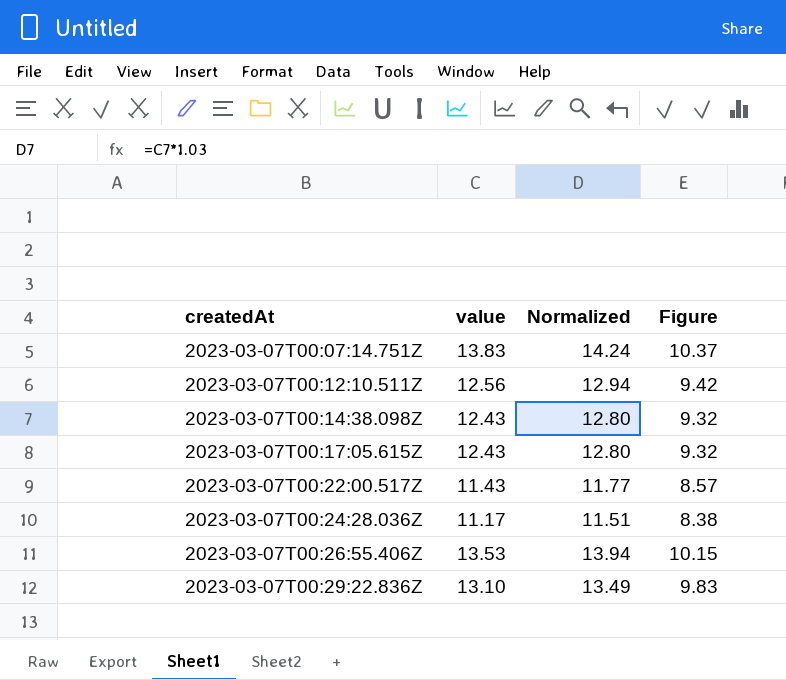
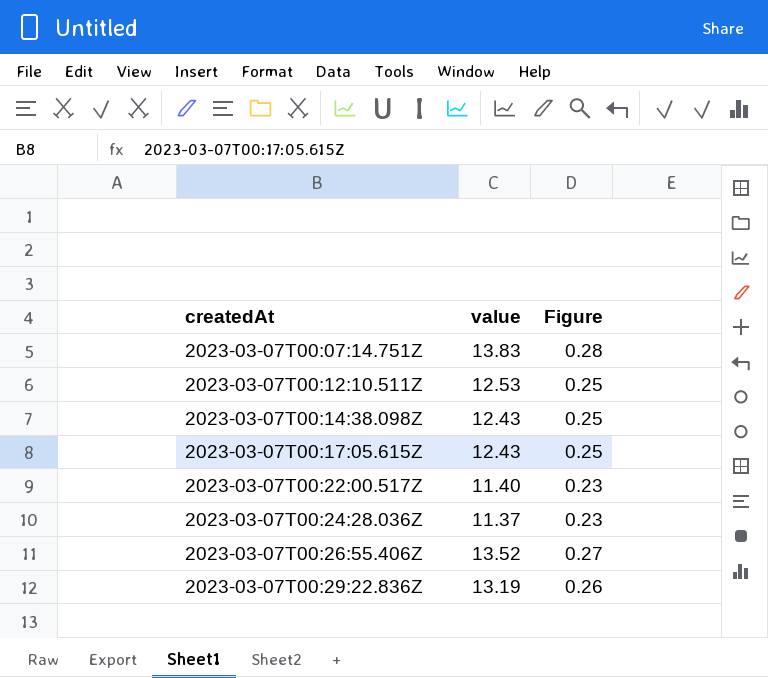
column Normalized | formula: [value] * 1.03 -> none
column Figure | formula: [value] * 0.75 -> [value] * 0.02
2023-03-07T00:12:10.511Z | value: 12.56 -> 12.53
2023-03-07T00:22:00.517Z | value: 11.43 -> 11.40
2023-03-07T00:24:28.036Z | value: 11.17 -> 11.37
2023-03-07T00:26:55.406Z | value: 13.53 -> 13.52
2023-03-07T00:29:22.836Z | value: 13.10 -> 13.19

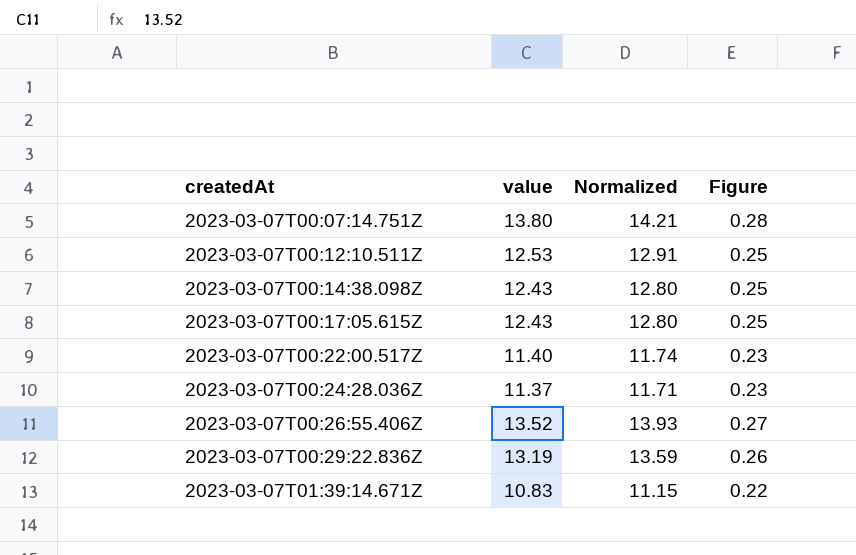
column Normalized | formula: none -> [value] * 1.03
2023-03-07T00:07:14.751Z | value: 13.83 -> 13.80
row 2023-03-07T01:39:14.671Z: none -> 10.83 | 11.15 | 0.22

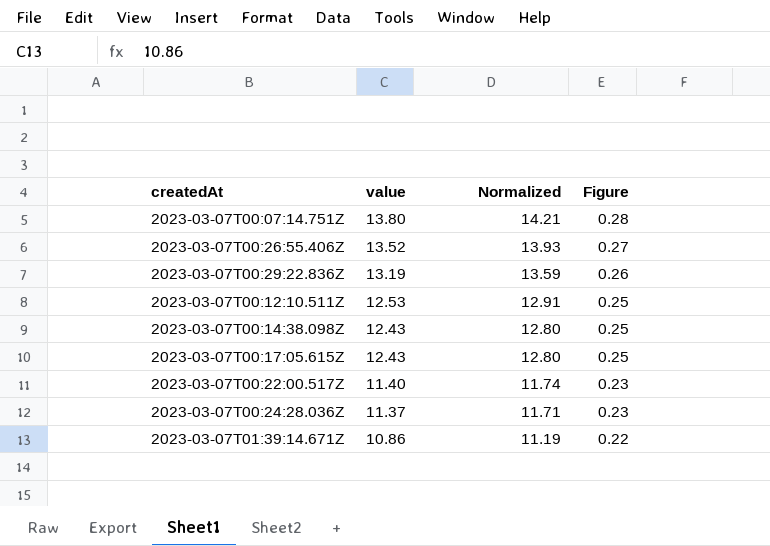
row order: createdAt ascending -> value descending
2023-03-07T01:39:14.671Z | value: 10.83 -> 10.86
2023-03-07T01:39:14.671Z | Normalized: 11.15 -> 11.19

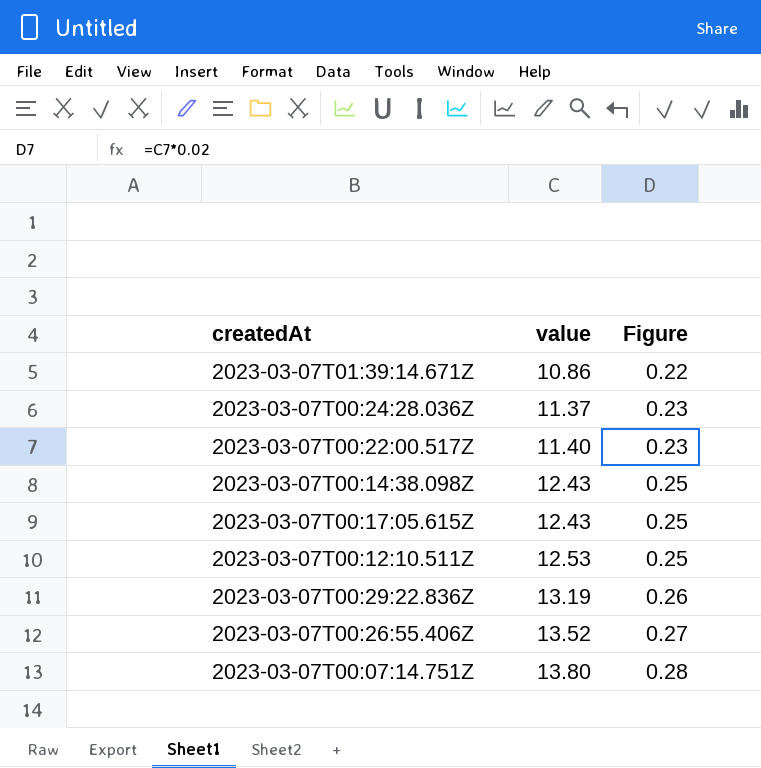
row order: value descending -> value ascending
column Normalized | formula: [value] * 1.03 -> none

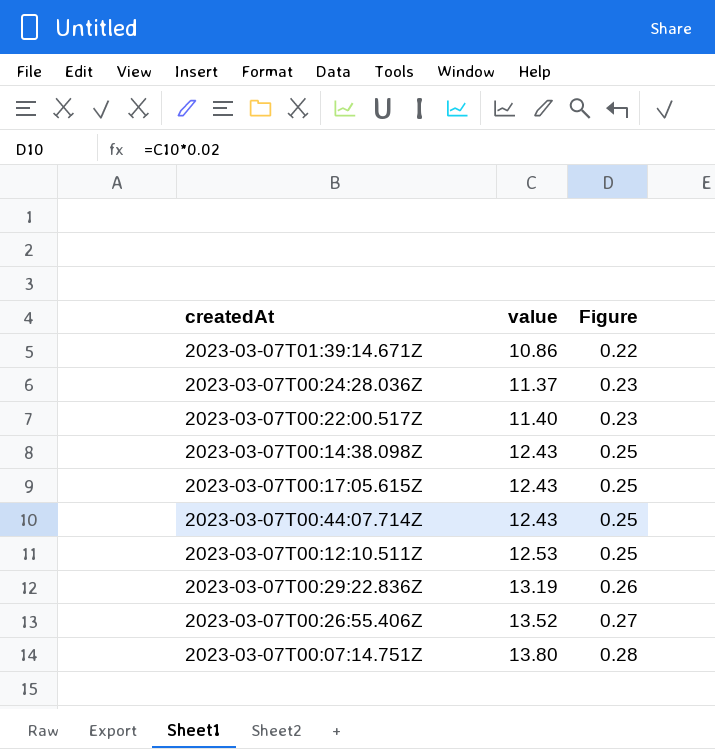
row 2023-03-07T00:44:07.714Z: none -> 12.43 | 0.25

